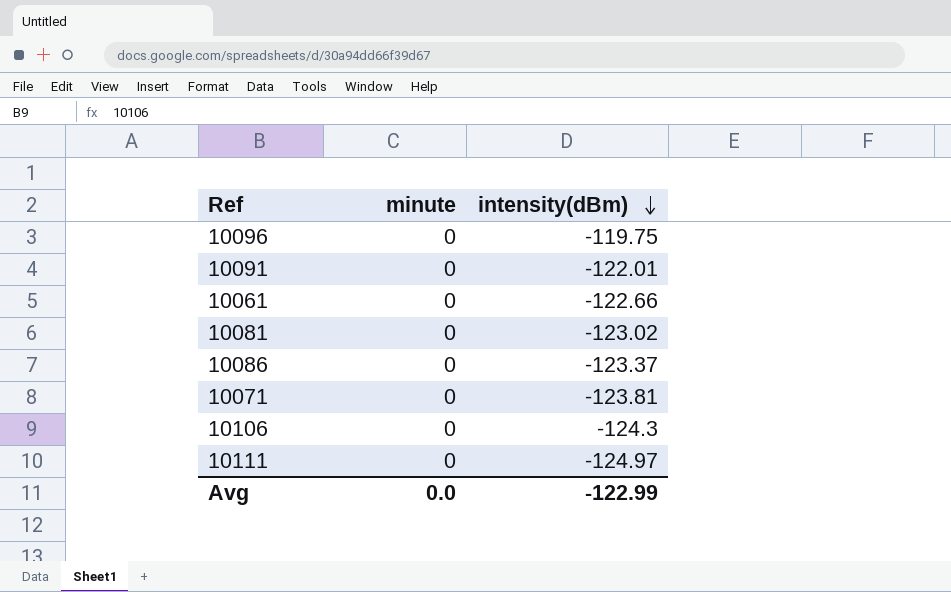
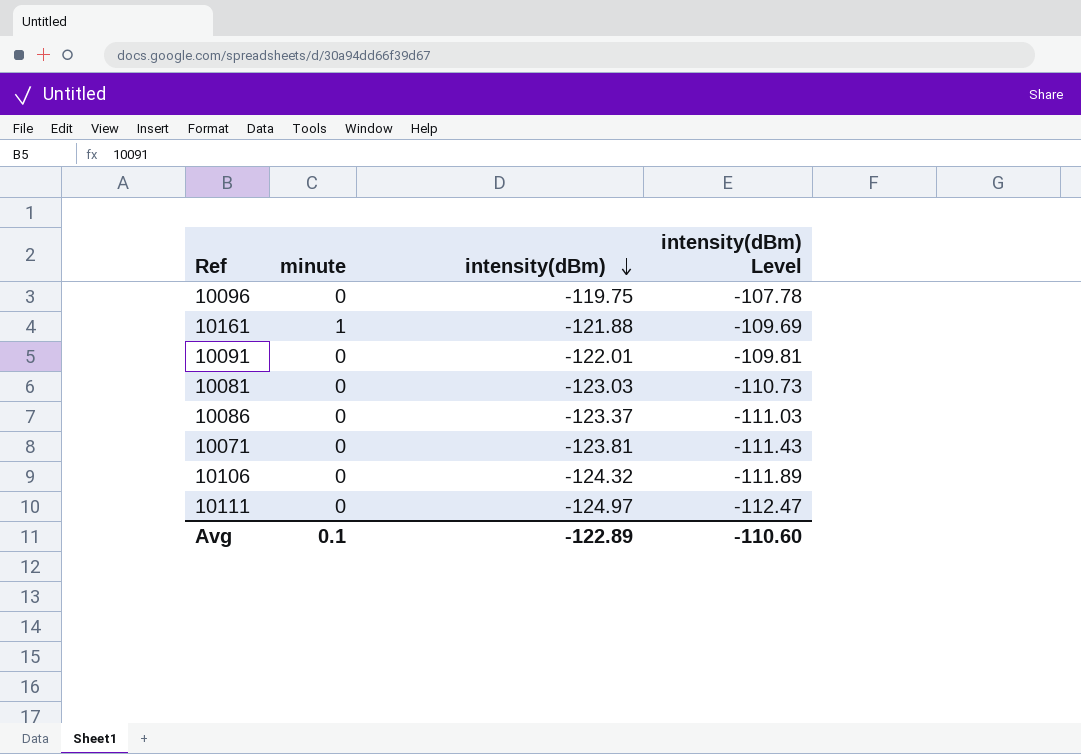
column intensity(dBm) Level | formula: none -> [intensity(dBm)] * 0.9
row 10061: 0 | -122.66 -> none
row 10161: none -> 1 | -121.88 | -109.69
10081 | intensity(dBm): -123.02 -> -123.03
10106 | intensity(dBm): -124.3 -> -124.32
Avg | minute: 0.0 -> 0.1
Avg | intensity(dBm): -122.99 -> -122.89

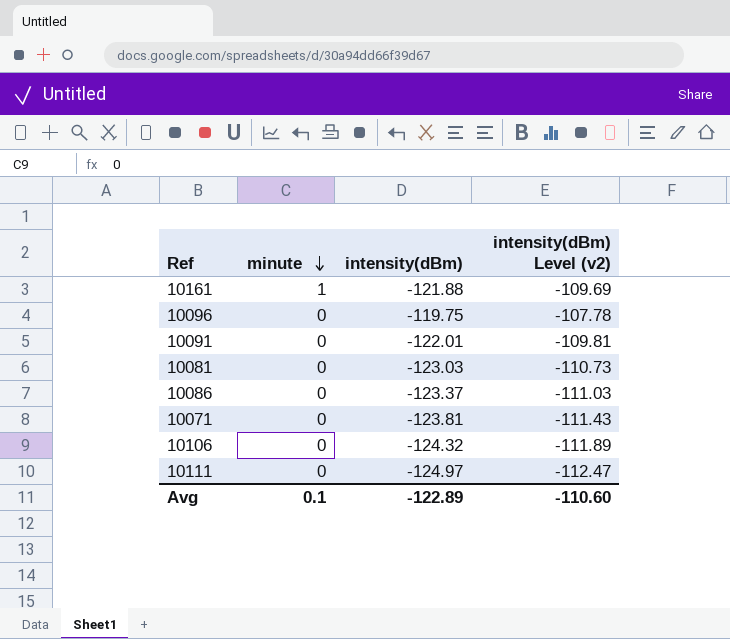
row order: intensity(dBm) descending -> minute descending
column name: intensity(dBm) Level -> intensity(dBm) Level (v2)

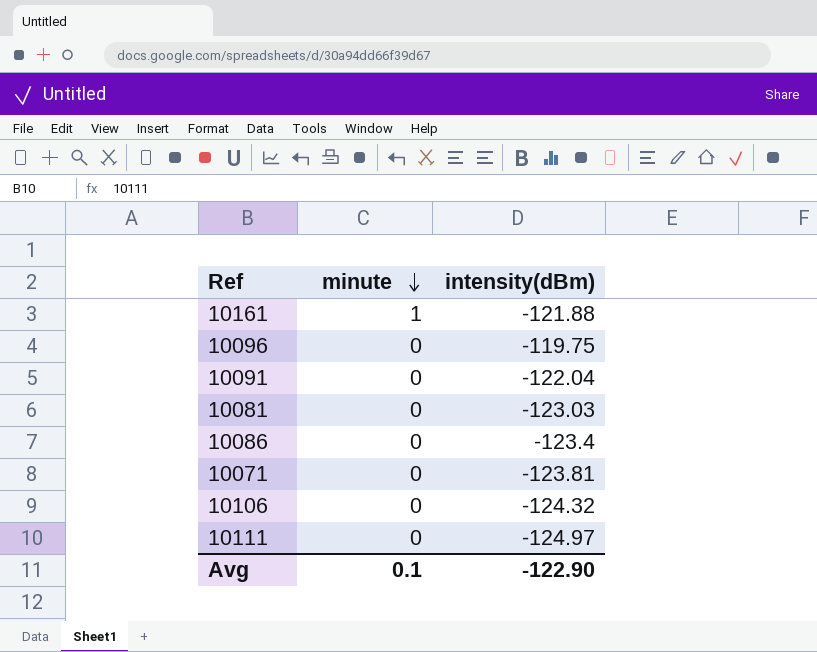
column intensity(dBm) Level (v2) | formula: [intensity(dBm)] * 0.9 -> none
10091 | intensity(dBm): -122.01 -> -122.04
10086 | intensity(dBm): -123.37 -> -123.4
Avg | intensity(dBm): -122.89 -> -122.90

